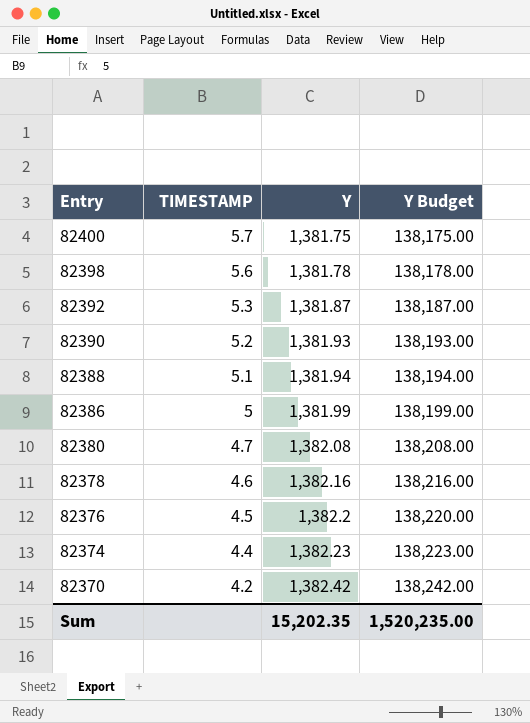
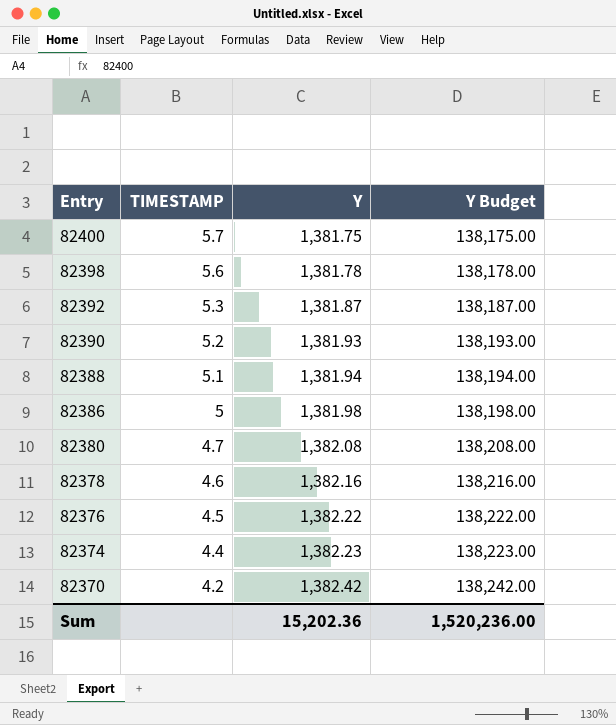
82386 | Y: 1,381.99 -> 1,381.98
82386 | Y Budget: 138,199.00 -> 138,198.00
82376 | Y: 1,382.2 -> 1,382.22
82376 | Y Budget: 138,220.00 -> 138,222.00
Sum | Y: 15,202.35 -> 15,202.36
Sum | Y Budget: 1,520,235.00 -> 1,520,236.00

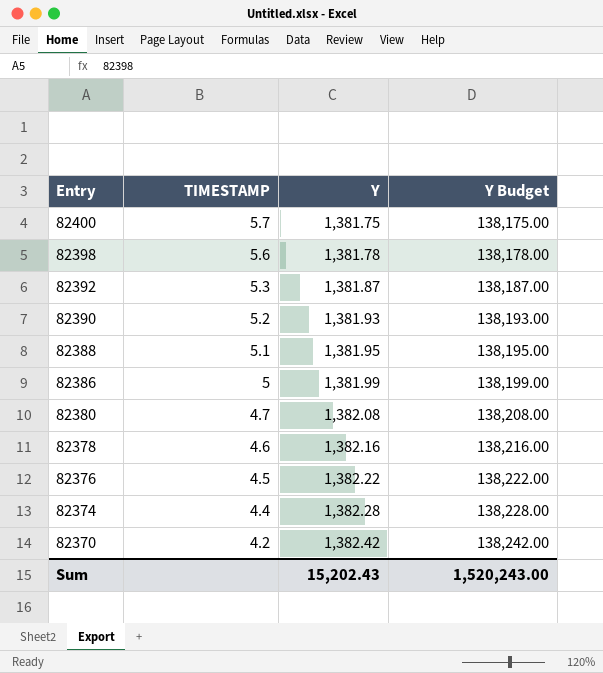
82388 | Y: 1,381.94 -> 1,381.95
82388 | Y Budget: 138,194.00 -> 138,195.00
82386 | Y: 1,381.98 -> 1,381.99
82386 | Y Budget: 138,198.00 -> 138,199.00
82374 | Y: 1,382.23 -> 1,382.28
82374 | Y Budget: 138,223.00 -> 138,228.00
Sum | Y: 15,202.36 -> 15,202.43
Sum | Y Budget: 1,520,236.00 -> 1,520,243.00

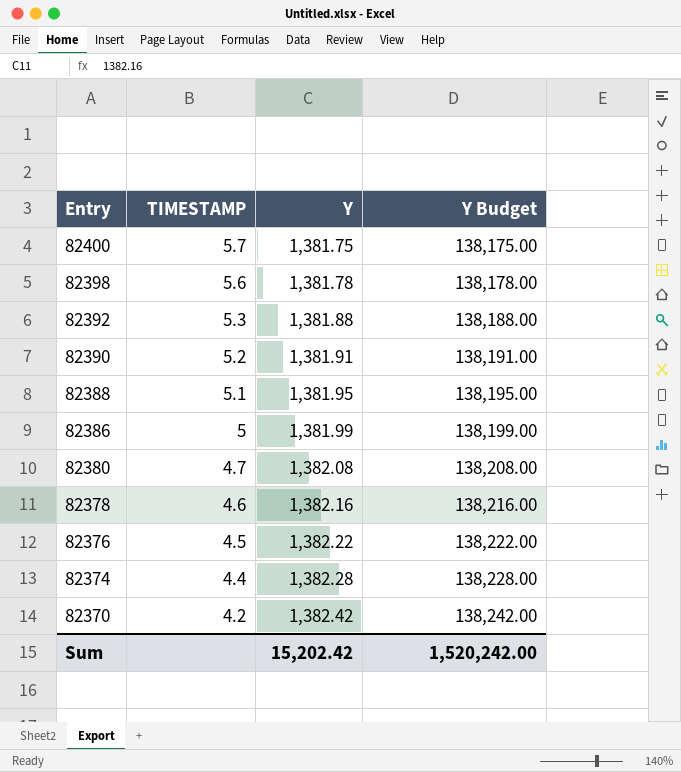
82392 | Y: 1,381.87 -> 1,381.88
82392 | Y Budget: 138,187.00 -> 138,188.00
82390 | Y: 1,381.93 -> 1,381.91
82390 | Y Budget: 138,193.00 -> 138,191.00
Sum | Y: 15,202.43 -> 15,202.42
Sum | Y Budget: 1,520,243.00 -> 1,520,242.00

